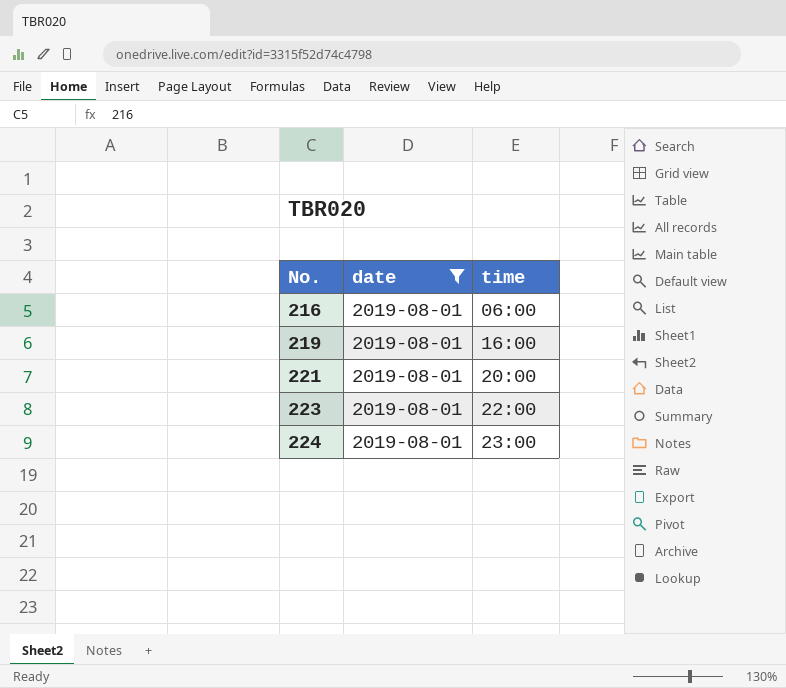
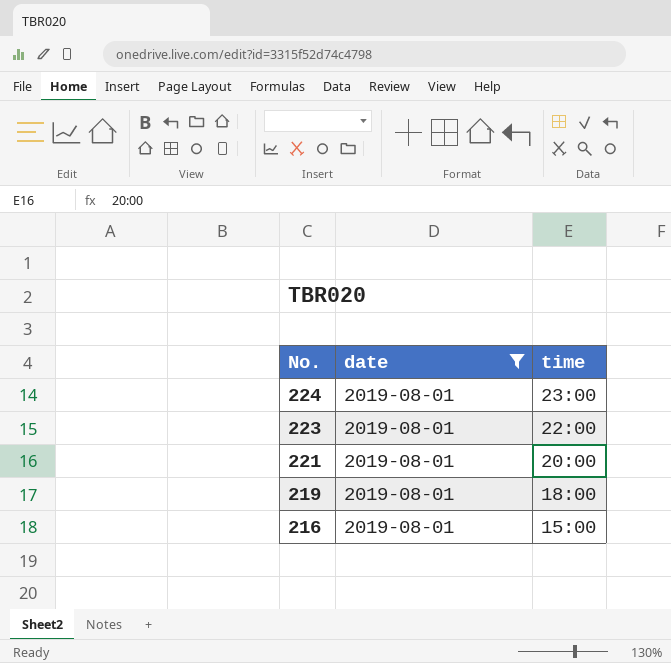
row order: No. ascending -> No. descending
219 | time: 16:00 -> 18:00
216 | time: 06:00 -> 15:00

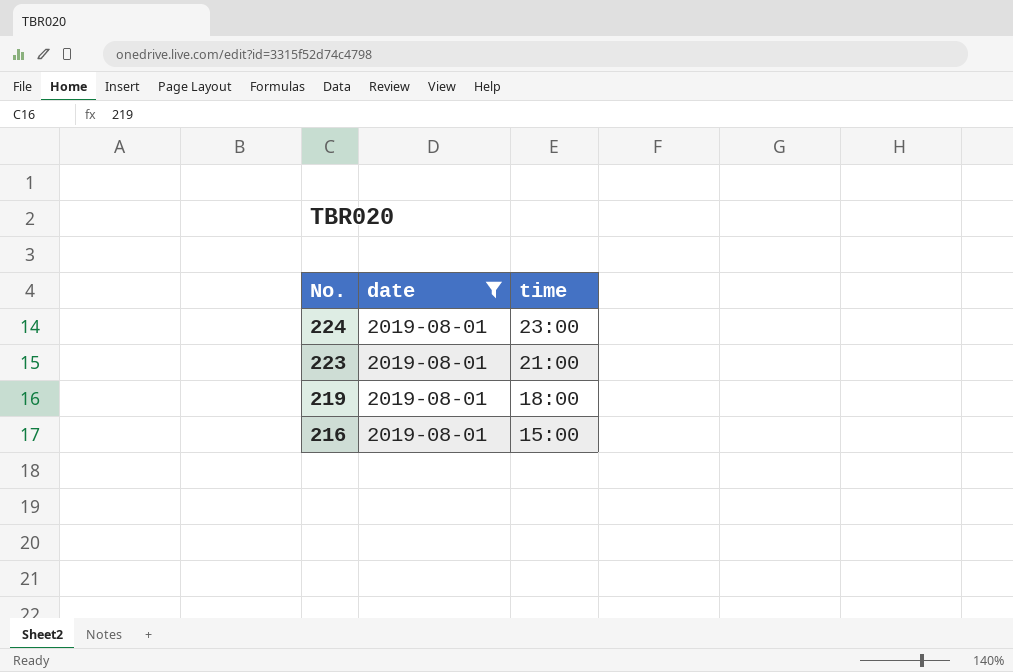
row 221: 2019-08-01 | 20:00 -> none
223 | time: 22:00 -> 21:00

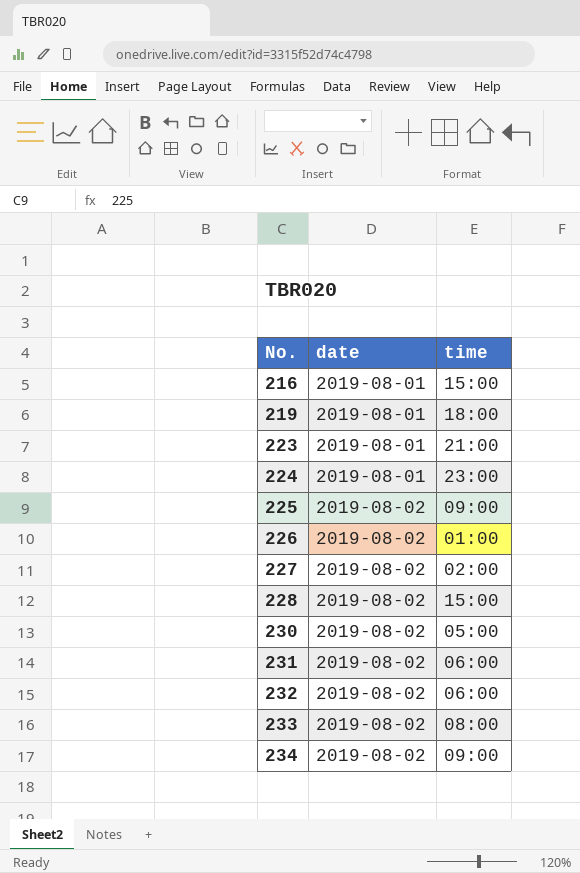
filter: date = 2019-08-01 -> none
row order: No. descending -> No. ascending

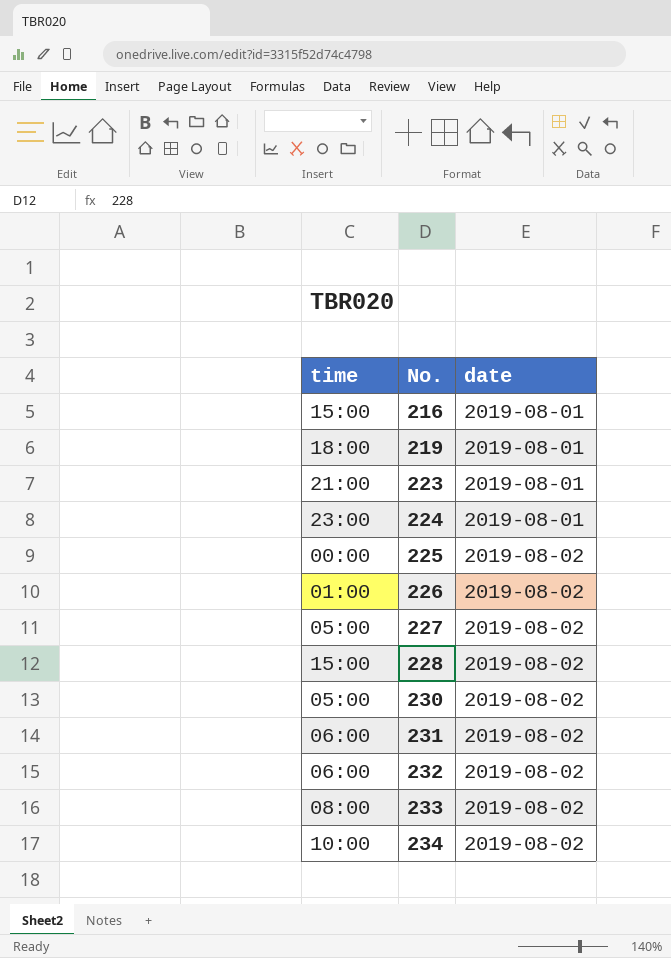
column time | position: 3 -> 1
225 | time: 09:00 -> 00:00
227 | time: 02:00 -> 05:00
234 | time: 09:00 -> 10:00

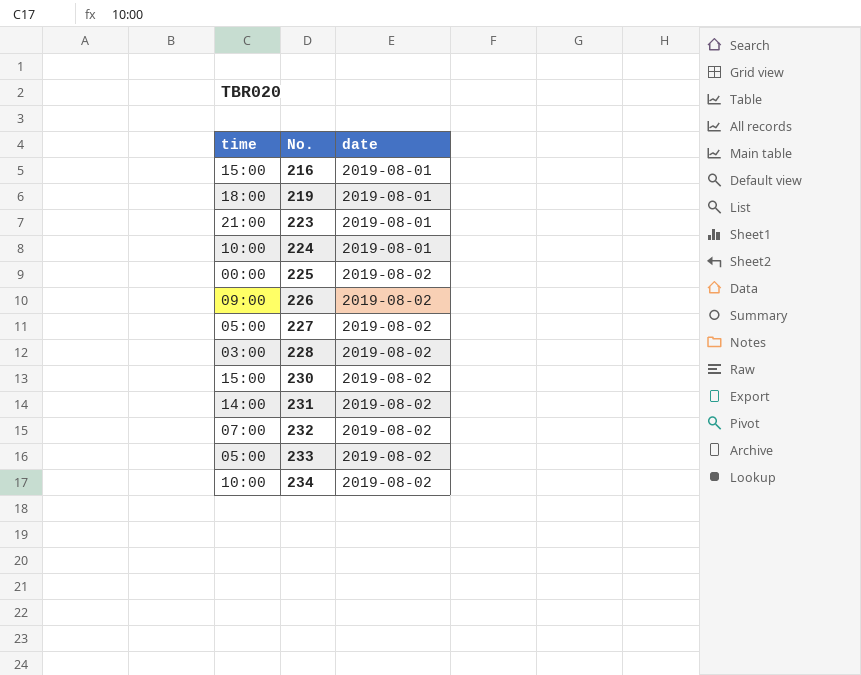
224 | time: 23:00 -> 10:00
226 | time: 01:00 -> 09:00
228 | time: 15:00 -> 03:00
230 | time: 05:00 -> 15:00
231 | time: 06:00 -> 14:00
232 | time: 06:00 -> 07:00
233 | time: 08:00 -> 05:00

